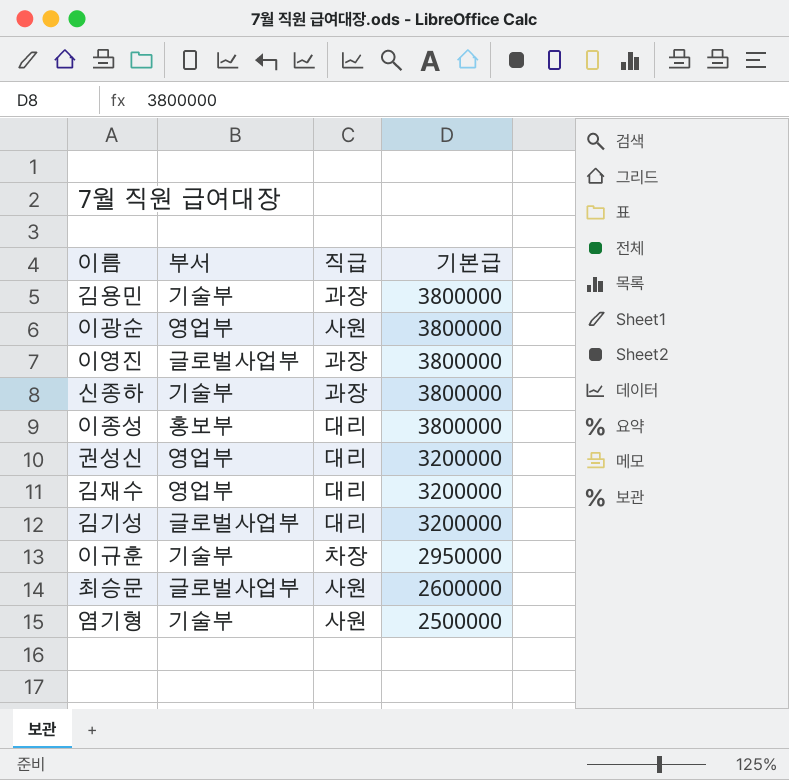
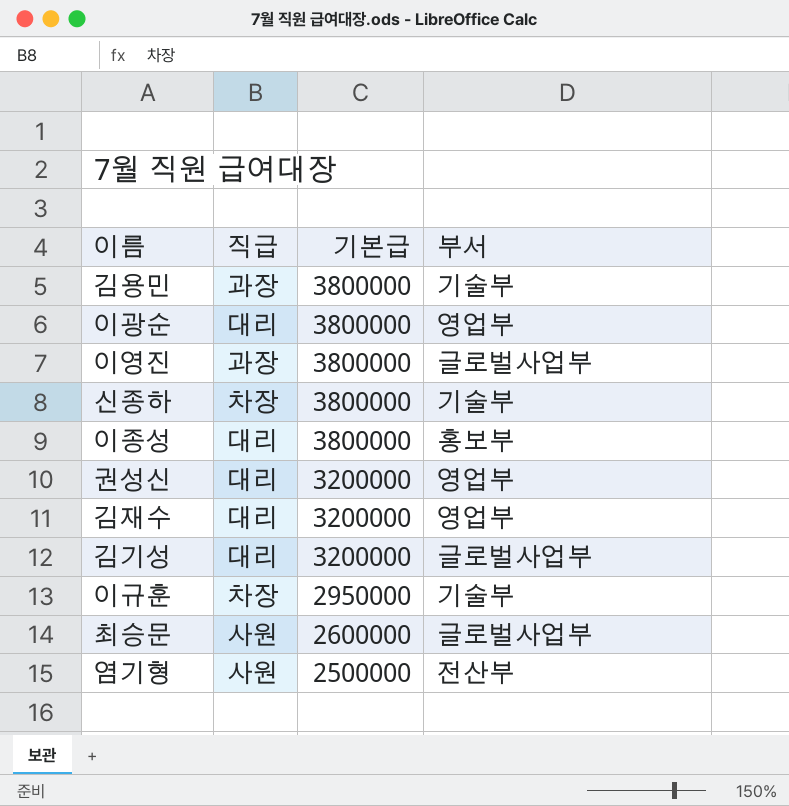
column 부서 | position: 2 -> 4
이광순 | 직급: 사원 -> 대리
신종하 | 직급: 과장 -> 차장
염기형 | 부서: 기술부 -> 전산부

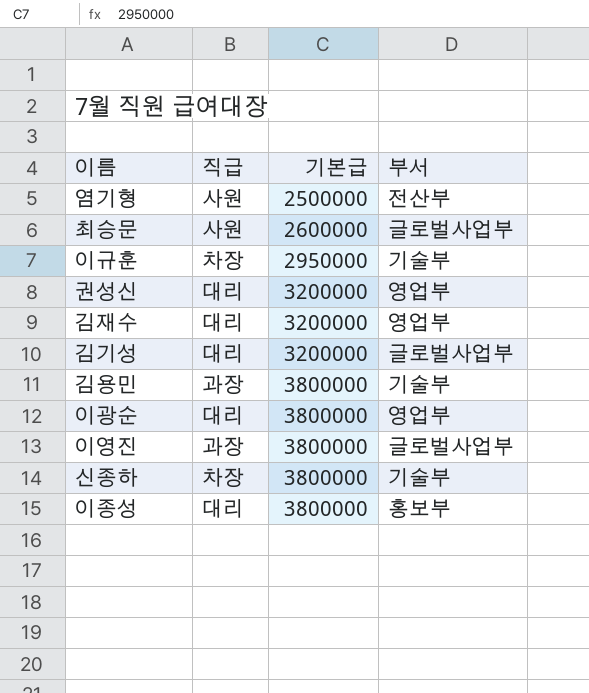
row order: 기본급 descending -> 기본급 ascending

